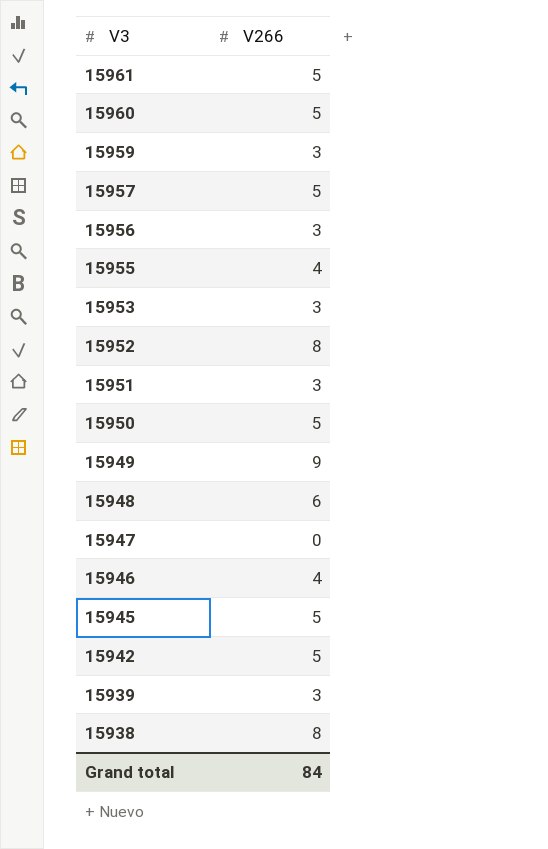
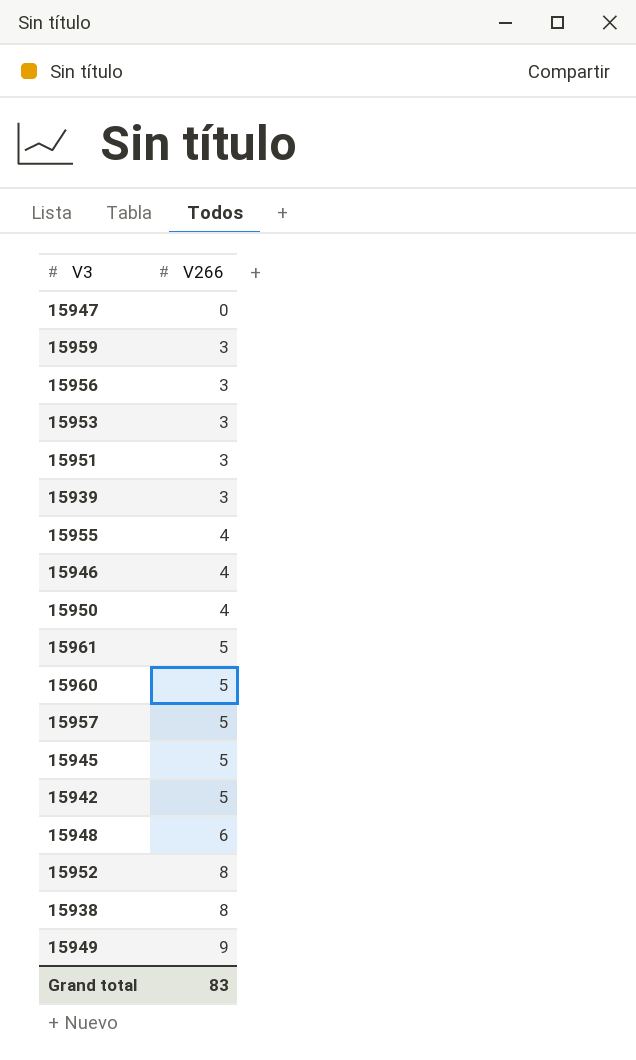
row order: V3 descending -> V266 ascending
15950 | V266: 5 -> 4
Grand total | V266: 84 -> 83

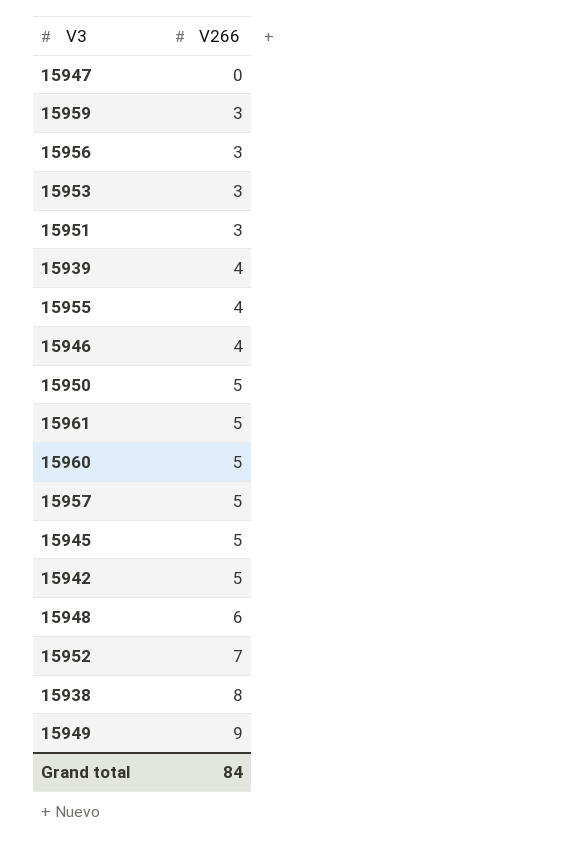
15939 | V266: 3 -> 4
15950 | V266: 4 -> 5
15952 | V266: 8 -> 7
Grand total | V266: 83 -> 84

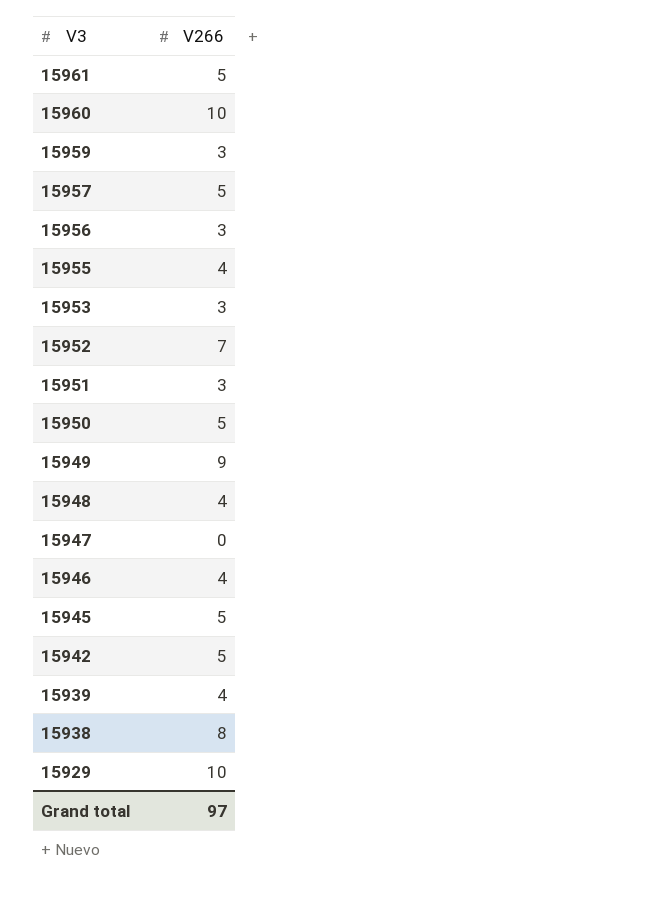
row order: V266 ascending -> V3 descending
15960 | V266: 5 -> 10
15948 | V266: 6 -> 4
row 15929: none -> 10
Grand total | V266: 84 -> 97

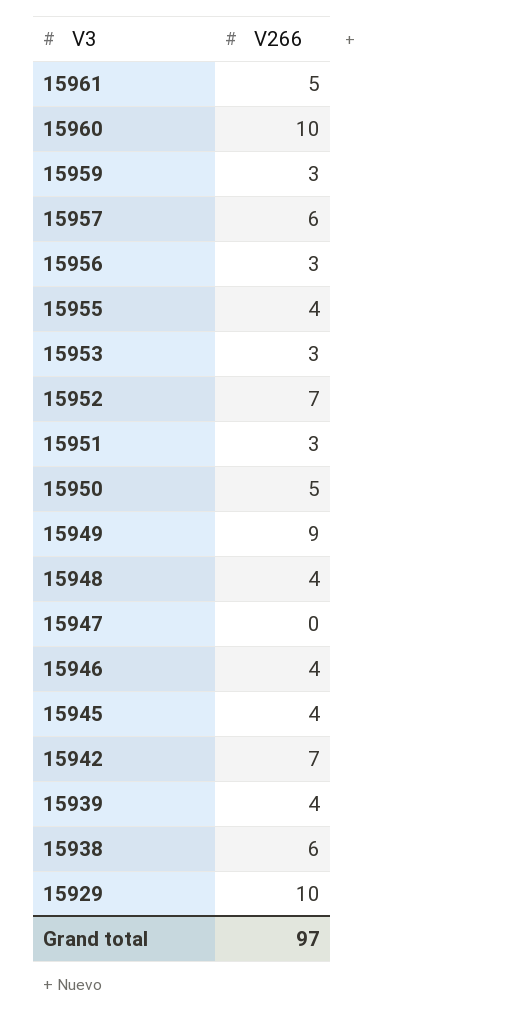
15957 | V266: 5 -> 6
15945 | V266: 5 -> 4
15942 | V266: 5 -> 7
15938 | V266: 8 -> 6

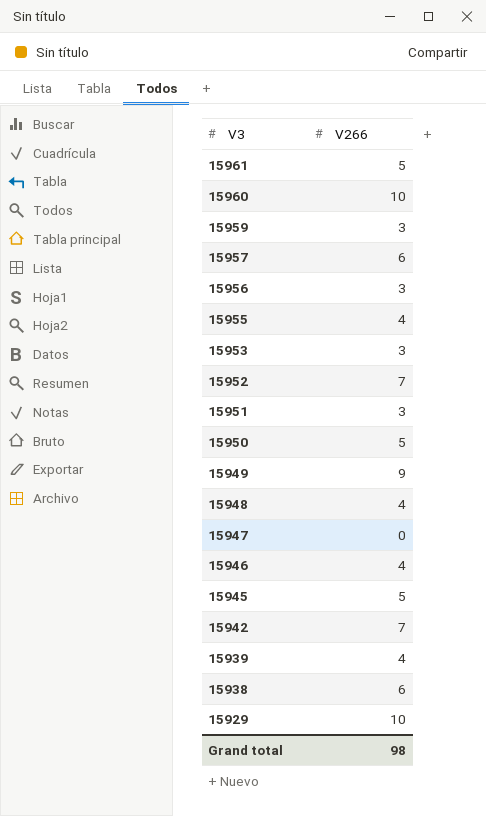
15945 | V266: 4 -> 5
Grand total | V266: 97 -> 98

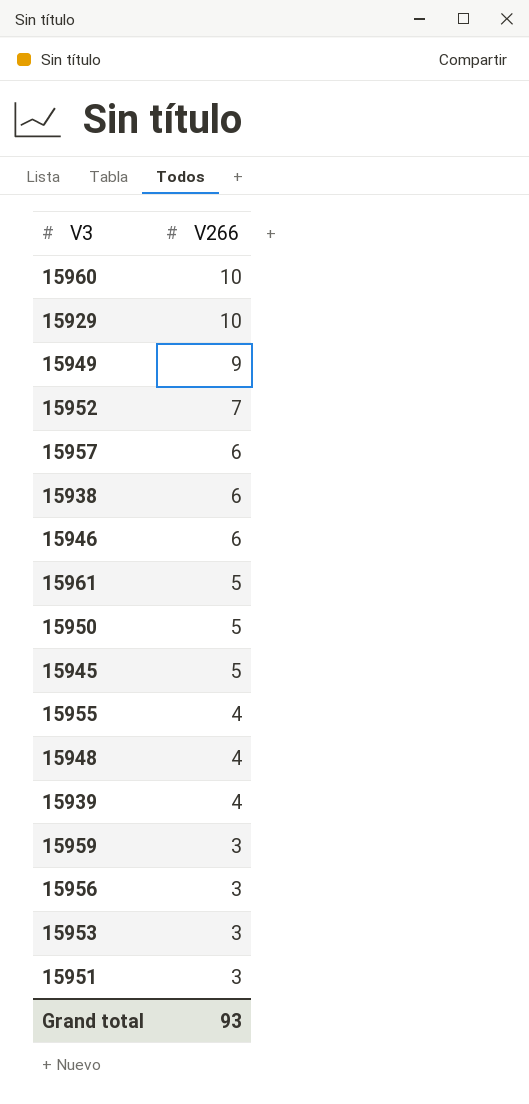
row order: V3 descending -> V266 descending
row 15947: 0 -> none
row 15942: 7 -> none
15946 | V266: 4 -> 6
Grand total | V266: 98 -> 93

